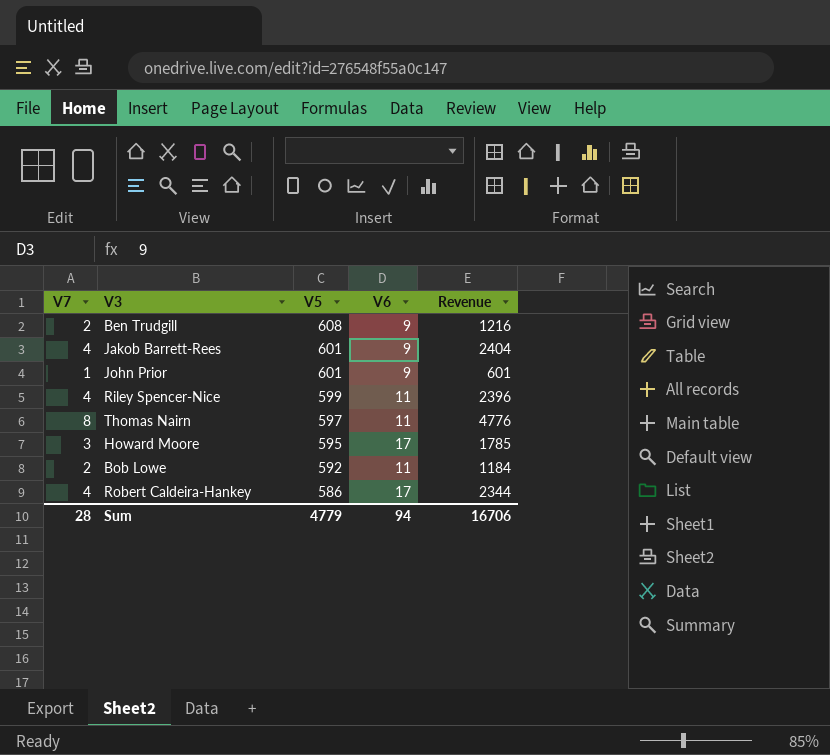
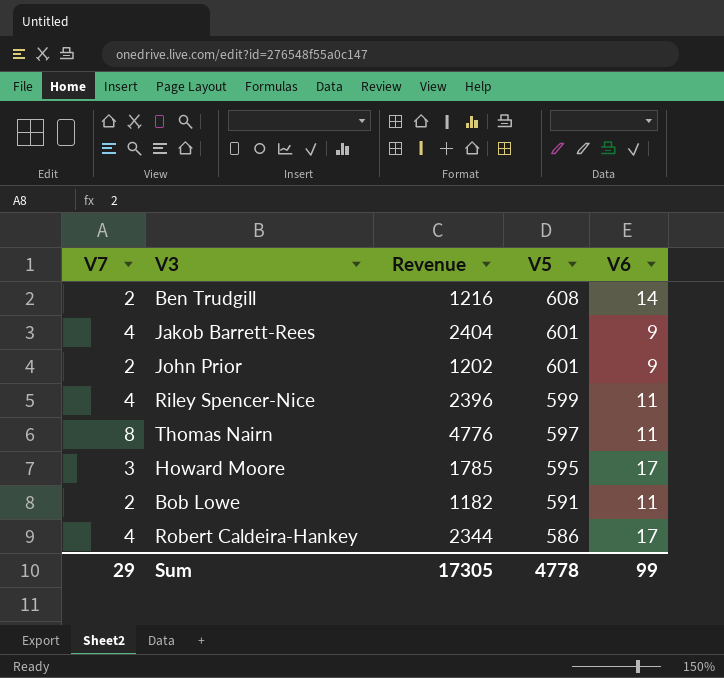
column Revenue | position: 5 -> 3
Ben Trudgill | V6: 9 -> 14
John Prior | V7: 1 -> 2
John Prior | Revenue: 601 -> 1202
Bob Lowe | Revenue: 1184 -> 1182
Bob Lowe | V5: 592 -> 591
Sum | V7: 28 -> 29
Sum | Revenue: 16706 -> 17305
Sum | V5: 4779 -> 4778
Sum | V6: 94 -> 99

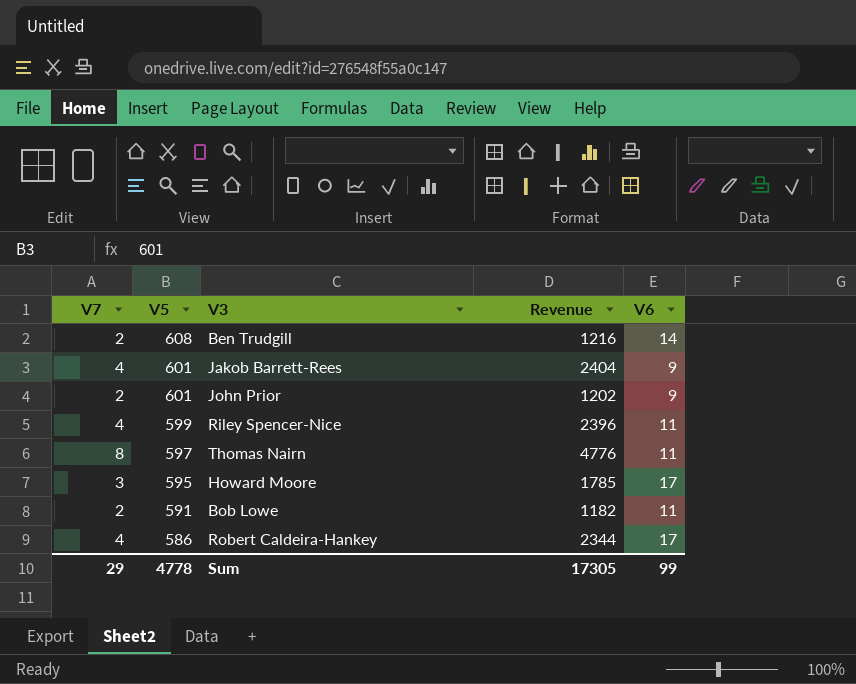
column V5 | position: 4 -> 2

